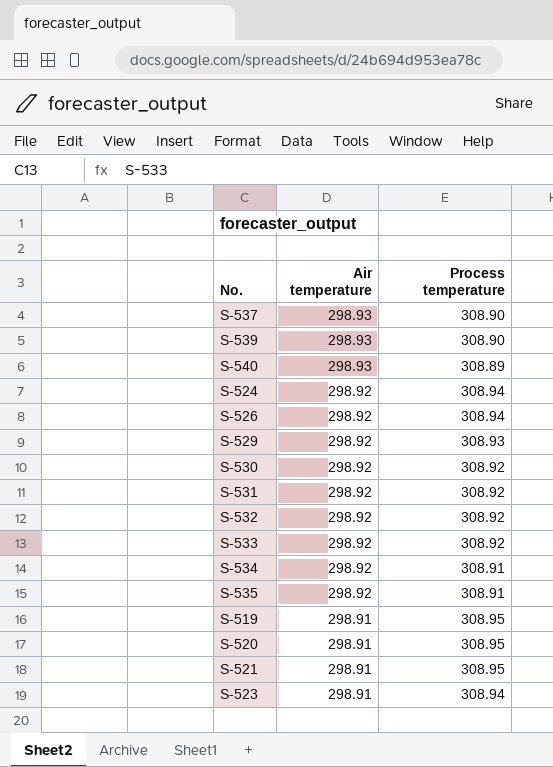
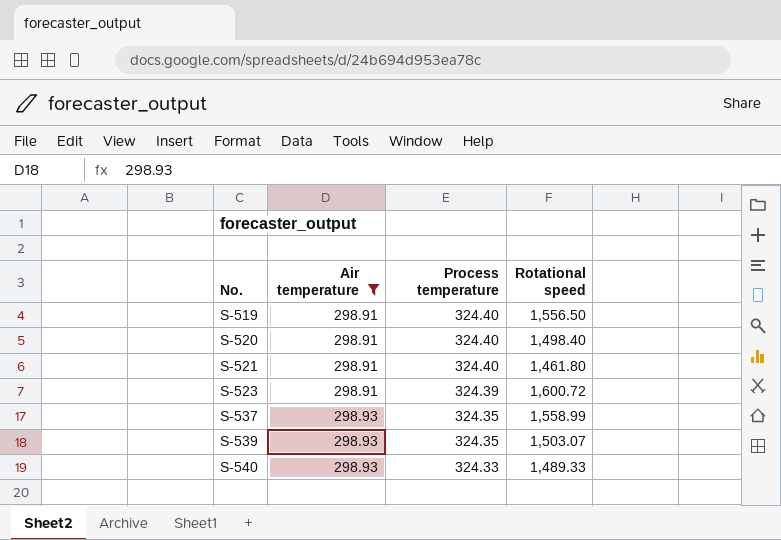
filter: none -> Air temperature != 298.92
row order: Air temperature descending -> No. ascending
column Rotational speed | position: none -> 4
S-519 | Process temperature: 308.95 -> 324.40
S-520 | Process temperature: 308.95 -> 324.40
S-521 | Process temperature: 308.95 -> 324.40
S-523 | Process temperature: 308.94 -> 324.39
S-537 | Process temperature: 308.90 -> 324.35
S-539 | Process temperature: 308.90 -> 324.35
S-540 | Process temperature: 308.89 -> 324.33

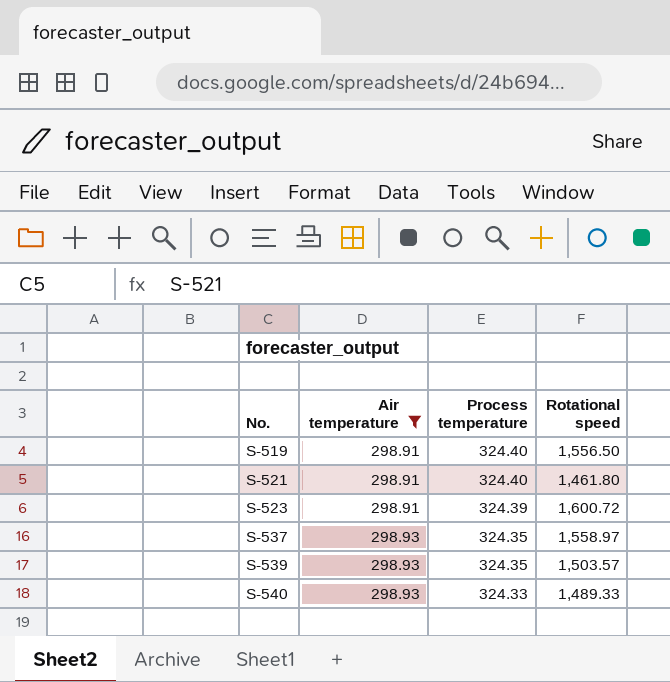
row S-520: 298.91 | 324.40 | 1,498.40 -> none
S-537 | Rotational speed: 1,558.99 -> 1,558.97
S-539 | Rotational speed: 1,503.07 -> 1,503.57

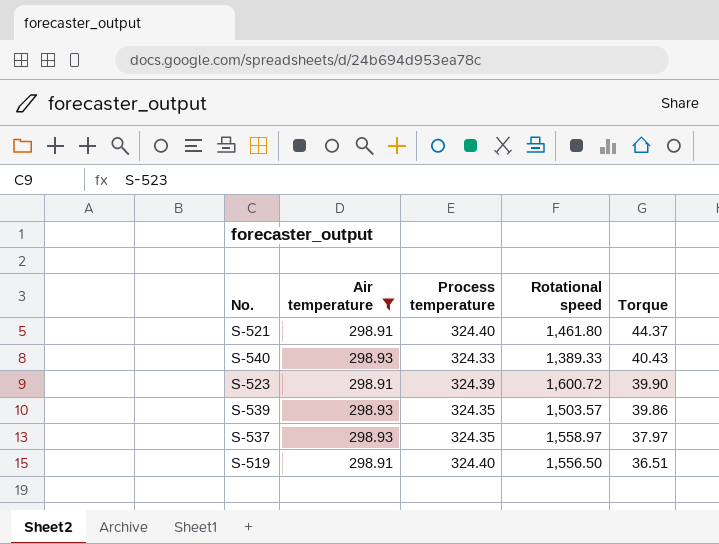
row order: No. ascending -> Torque descending
column Torque | position: none -> 5
S-540 | Rotational speed: 1,489.33 -> 1,389.33

